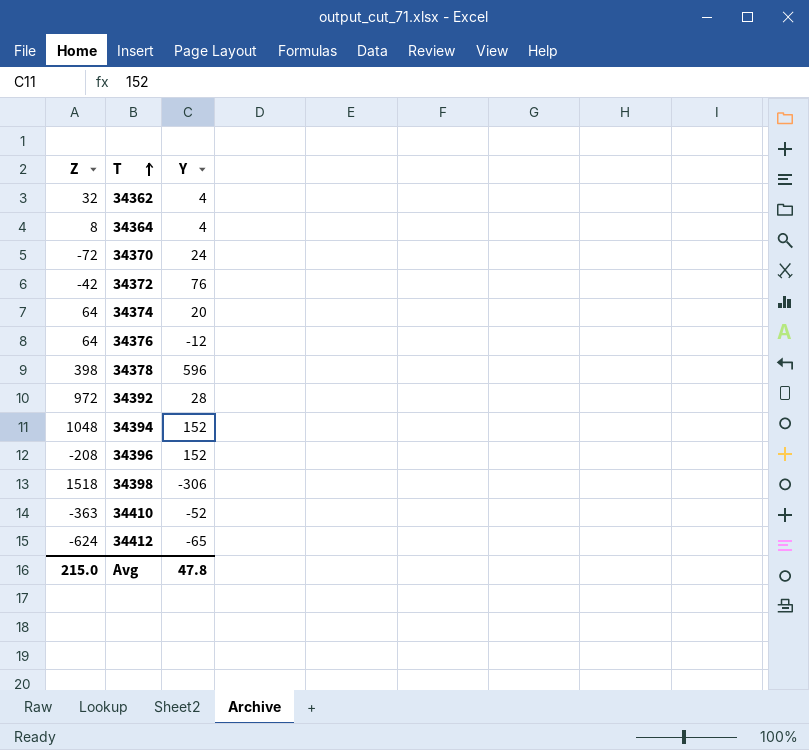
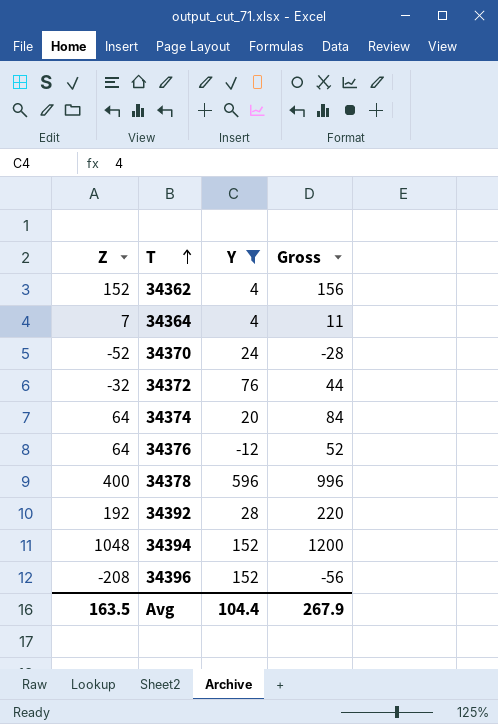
filter: none -> Y >= -12
column Gross | formula: none -> [Z] + [Y]
34362 | Z: 32 -> 152
34364 | Z: 8 -> 7
34370 | Z: -72 -> -52
34372 | Z: -42 -> -32
34378 | Z: 398 -> 400
34392 | Z: 972 -> 192
Avg | Z: 215.0 -> 163.5
Avg | Y: 47.8 -> 104.4

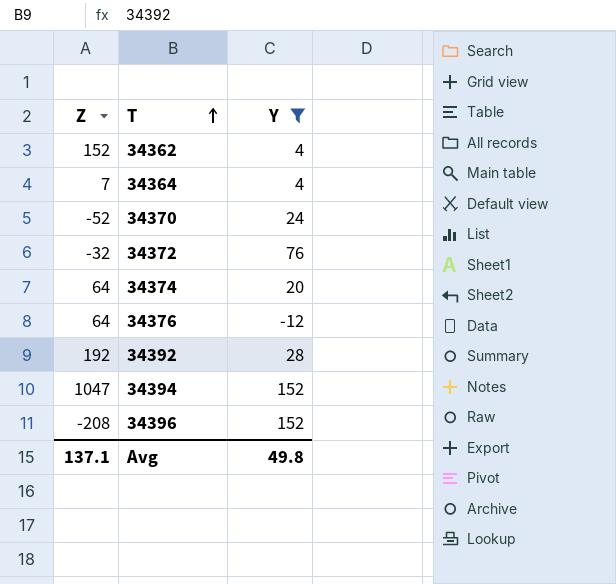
column Gross | formula: [Z] + [Y] -> none
row 34378: 400 | 596 | 996 -> none
34394 | Z: 1048 -> 1047
Avg | Z: 163.5 -> 137.1
Avg | Y: 104.4 -> 49.8

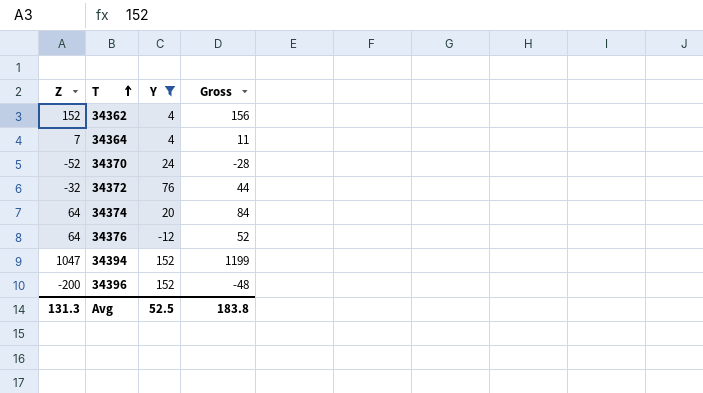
column Gross | formula: none -> [Z] + [Y]
row 34392: 192 | 28 -> none
34396 | Z: -208 -> -200
Avg | Z: 137.1 -> 131.3
Avg | Y: 49.8 -> 52.5

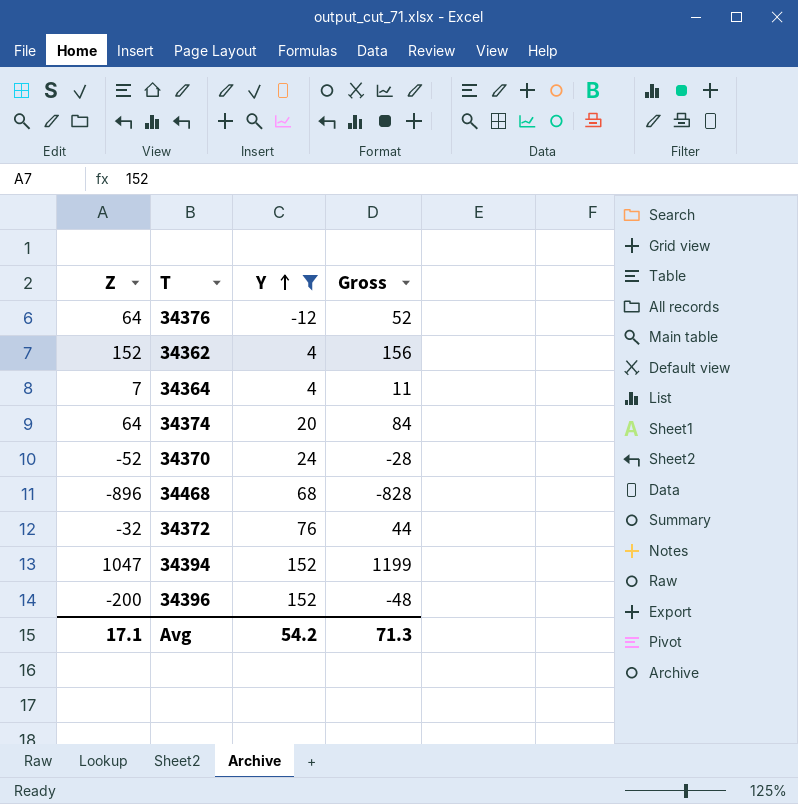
row order: T ascending -> Y ascending
row 34468: none -> -896 | 68 | -828
Avg | Z: 131.3 -> 17.1
Avg | Y: 52.5 -> 54.2
Avg | Gross: 183.8 -> 71.3

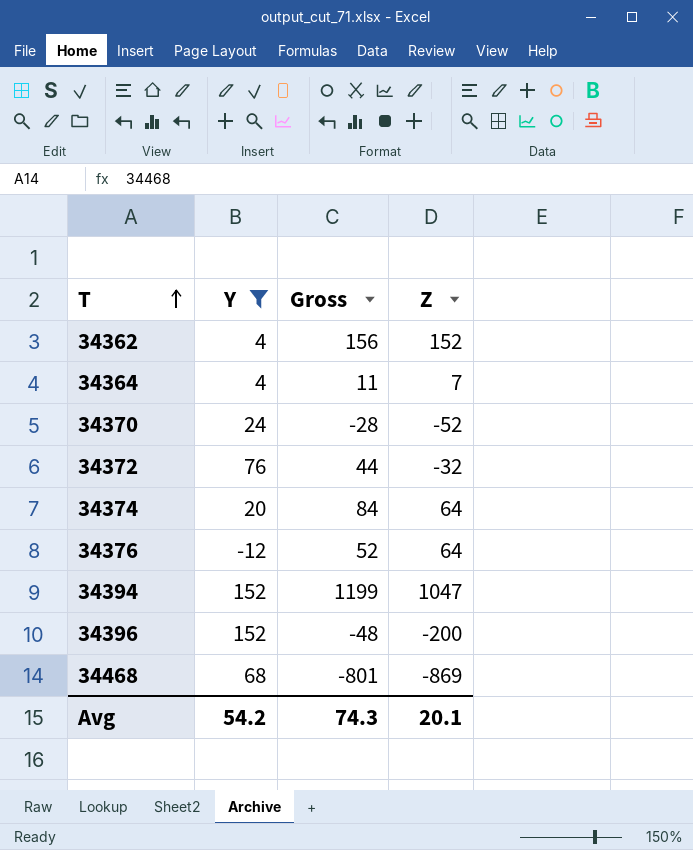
row order: Y ascending -> T ascending
column Z | position: 1 -> 4
34468 | Gross: -828 -> -801
34468 | Z: -896 -> -869
Avg | Gross: 71.3 -> 74.3
Avg | Z: 17.1 -> 20.1

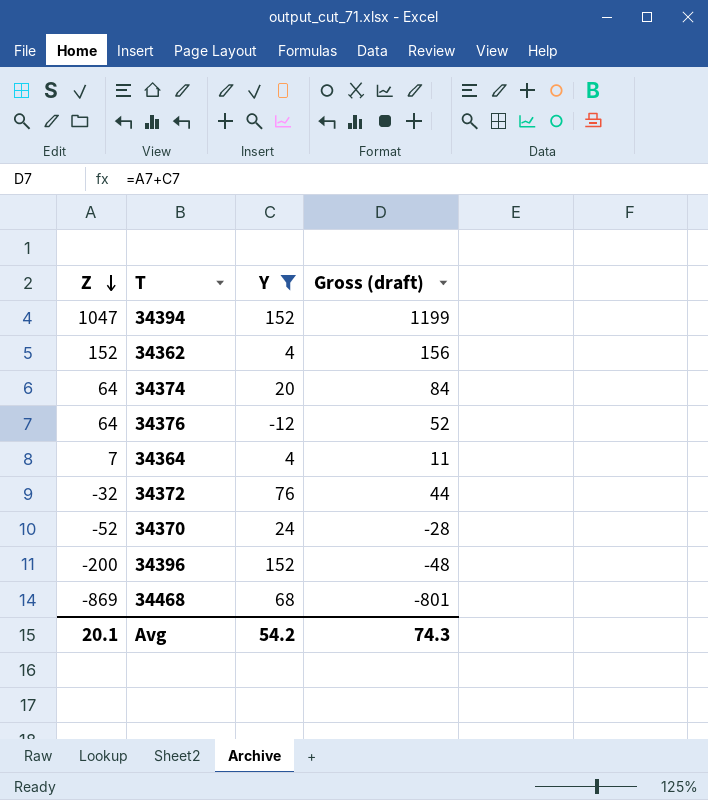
row order: T ascending -> Z descending
column Z | position: 4 -> 1
column name: Gross -> Gross (draft)

